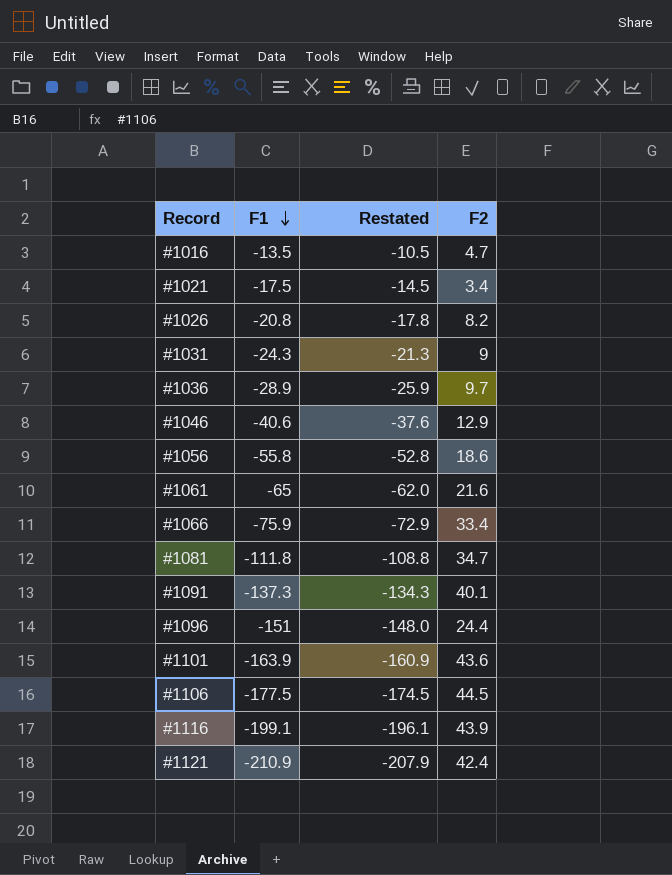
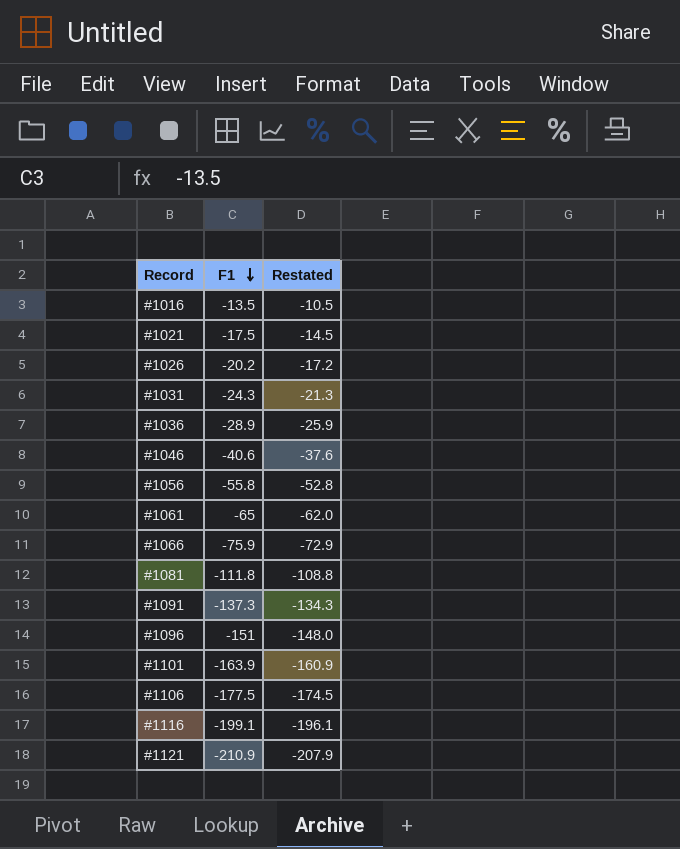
column F2 | position: 4 -> none
#1026 | F1: -20.8 -> -20.2
#1026 | Restated: -17.8 -> -17.2

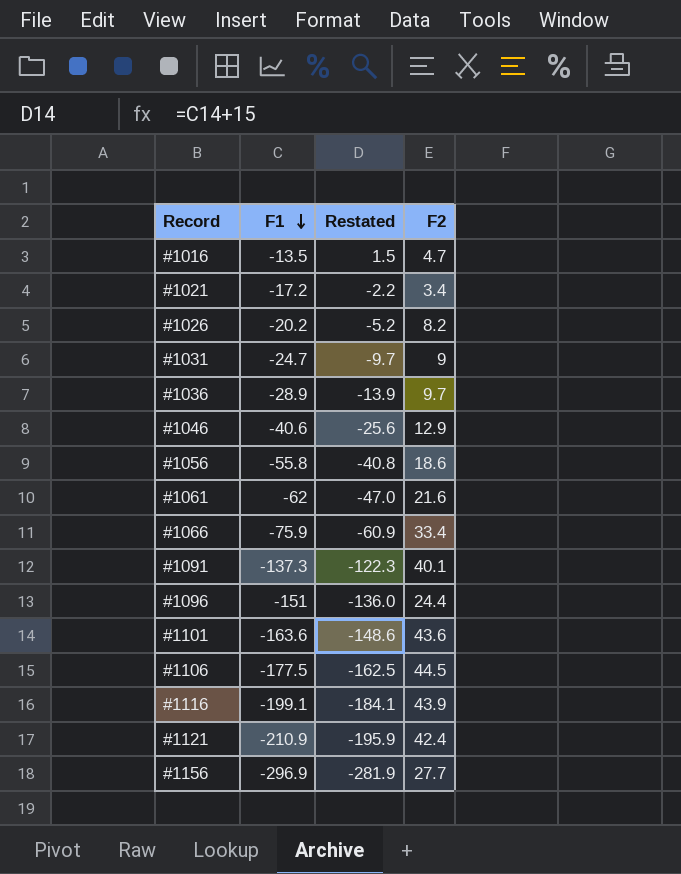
column Restated | formula: [F1] + 3 -> [F1] + 15
column F2 | position: none -> 4
row #1081: -111.8 | -108.8 -> none
#1021 | F1: -17.5 -> -17.2
#1031 | F1: -24.3 -> -24.7
#1061 | F1: -65 -> -62
#1101 | F1: -163.9 -> -163.6
row #1156: none -> -296.9 | -281.9 | 27.7

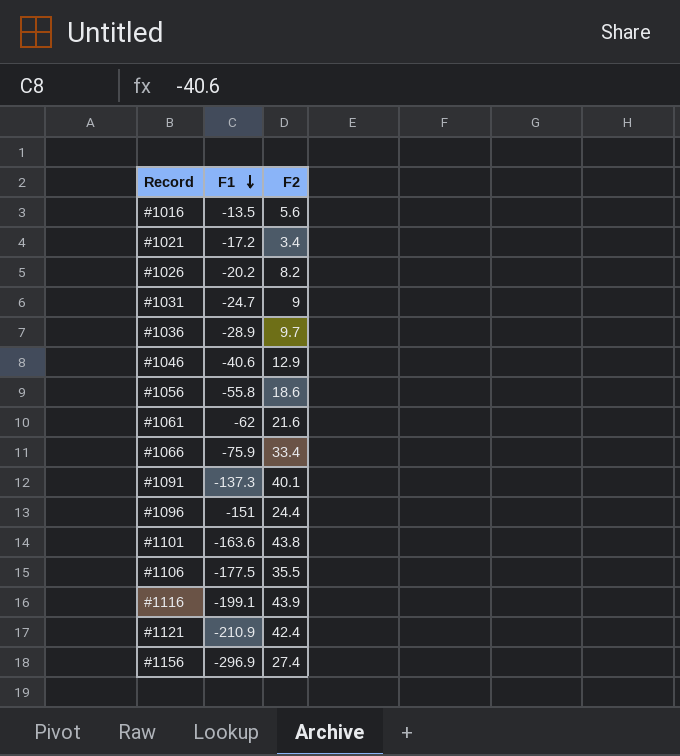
column Restated | formula: [F1] + 15 -> none
#1016 | F2: 4.7 -> 5.6
#1101 | F2: 43.6 -> 43.8
#1106 | F2: 44.5 -> 35.5
#1156 | F2: 27.7 -> 27.4

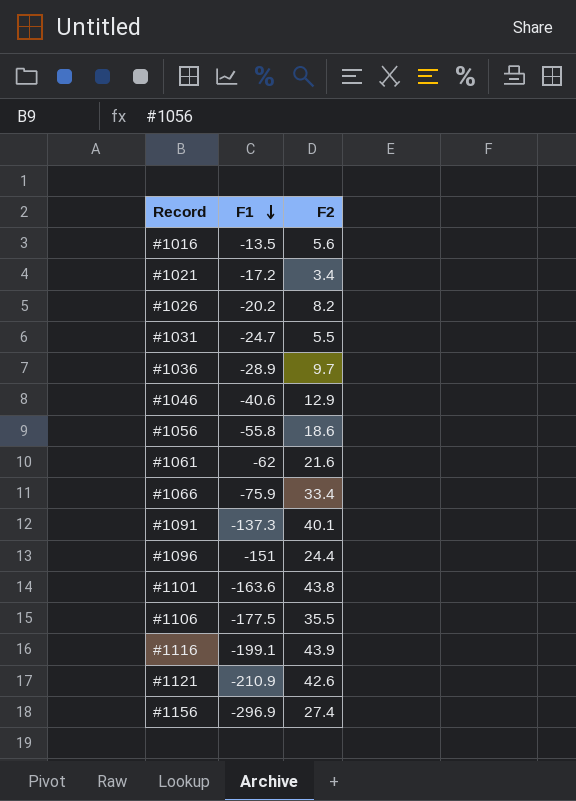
#1031 | F2: 9 -> 5.5
#1121 | F2: 42.4 -> 42.6

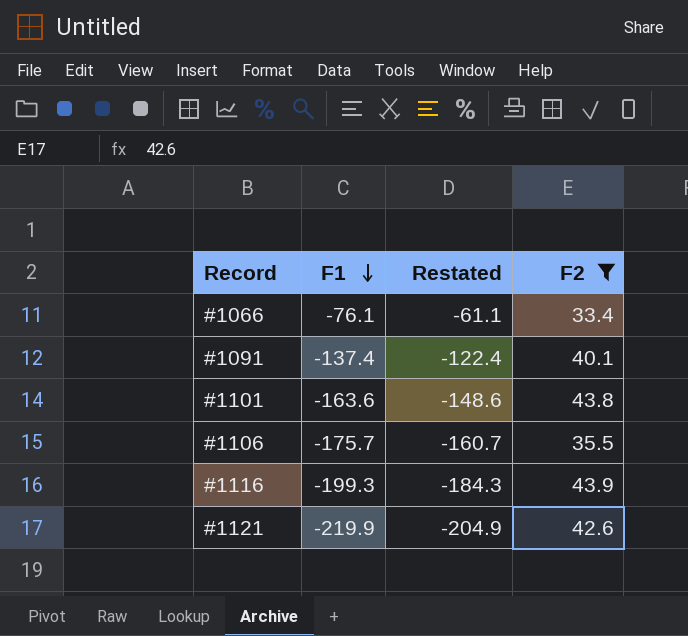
filter: none -> F2 >= 33.4
column Restated | formula: none -> [F1] + 15
#1066 | F1: -75.9 -> -76.1
#1091 | F1: -137.3 -> -137.4
#1106 | F1: -177.5 -> -175.7
#1116 | F1: -199.1 -> -199.3
#1121 | F1: -210.9 -> -219.9

